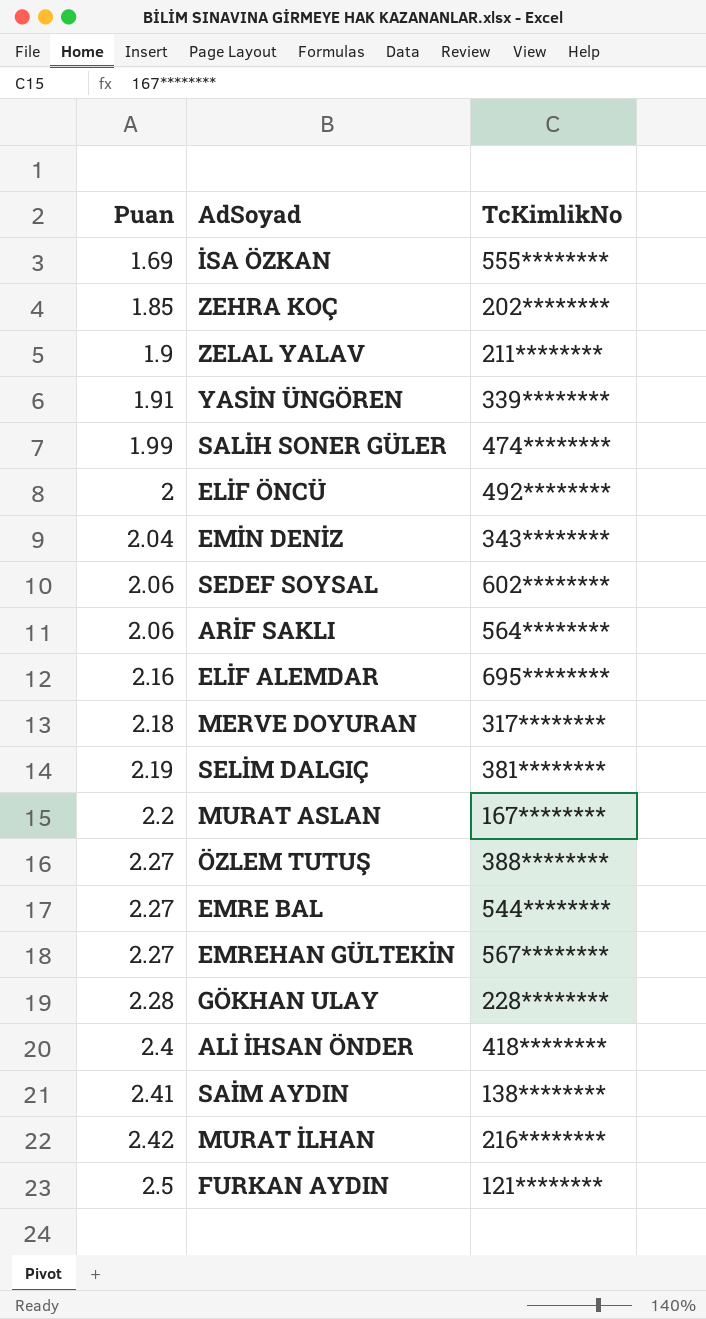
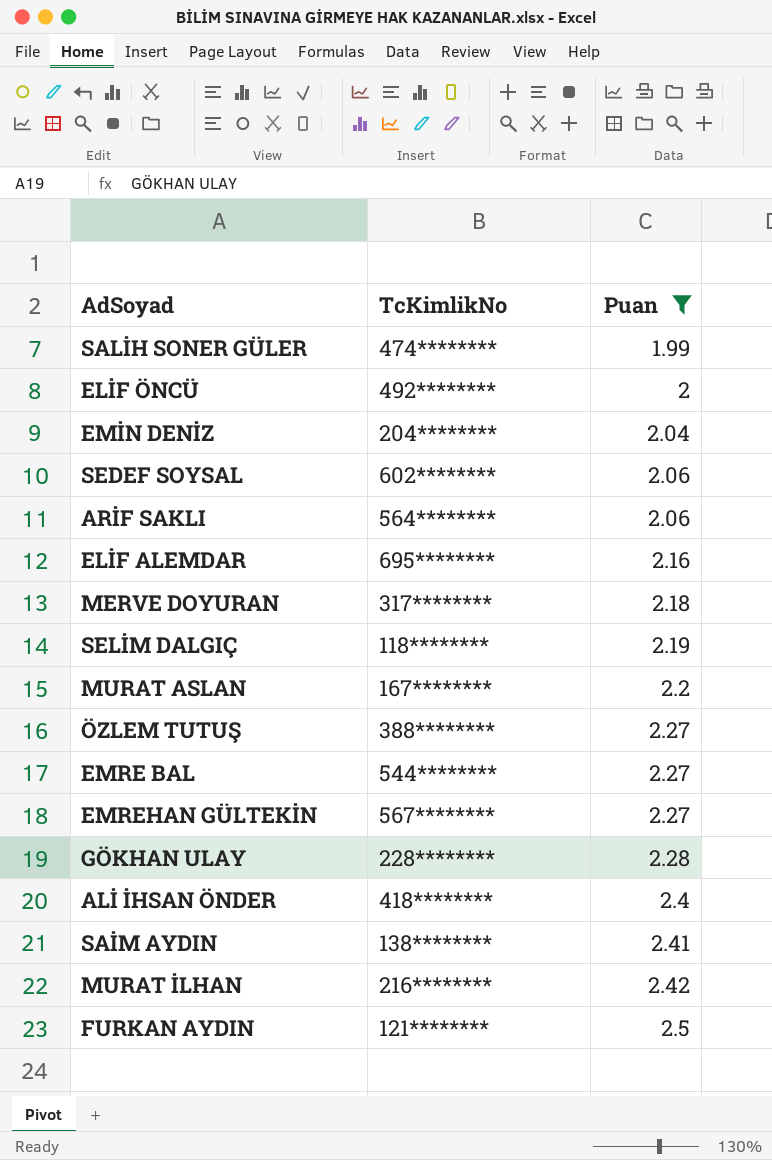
filter: none -> Puan >= 1.99
column Puan | position: 1 -> 3
EMİN DENİZ | TcKimlikNo: 343******** -> 204********
SELİM DALGIÇ | TcKimlikNo: 381******** -> 118********

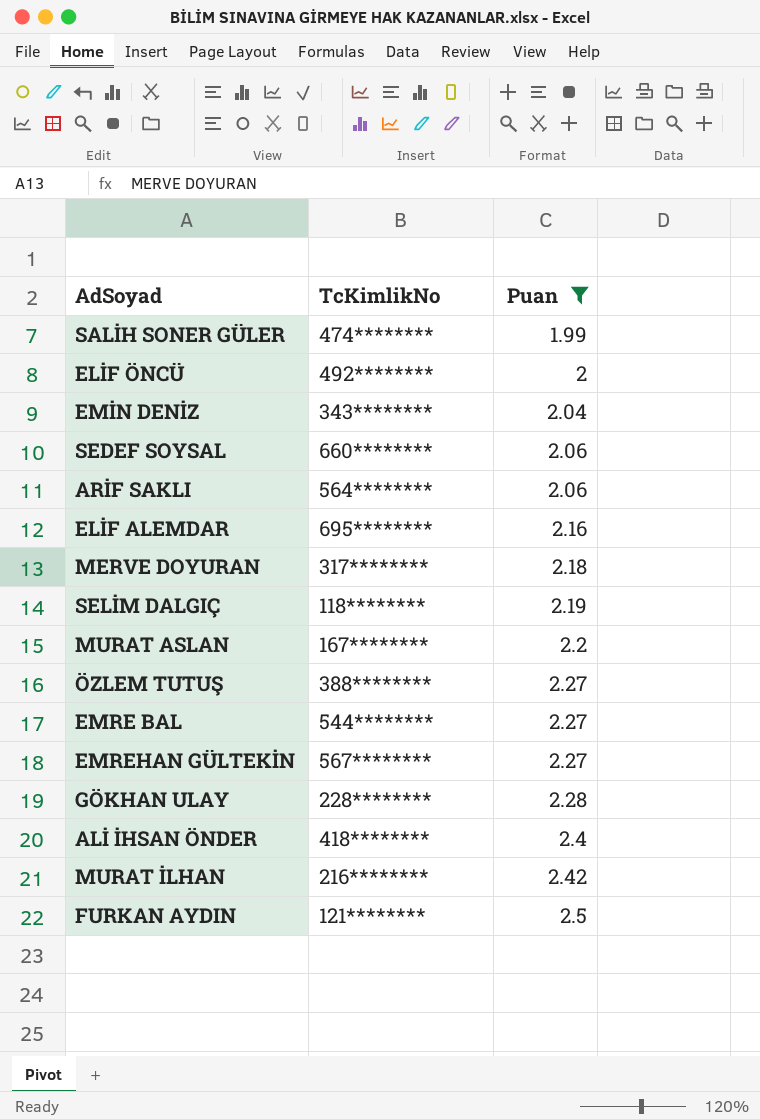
row SAİM AYDIN: 138******** | 2.41 -> none
EMİN DENİZ | TcKimlikNo: 204******** -> 343********
SEDEF SOYSAL | TcKimlikNo: 602******** -> 660********

